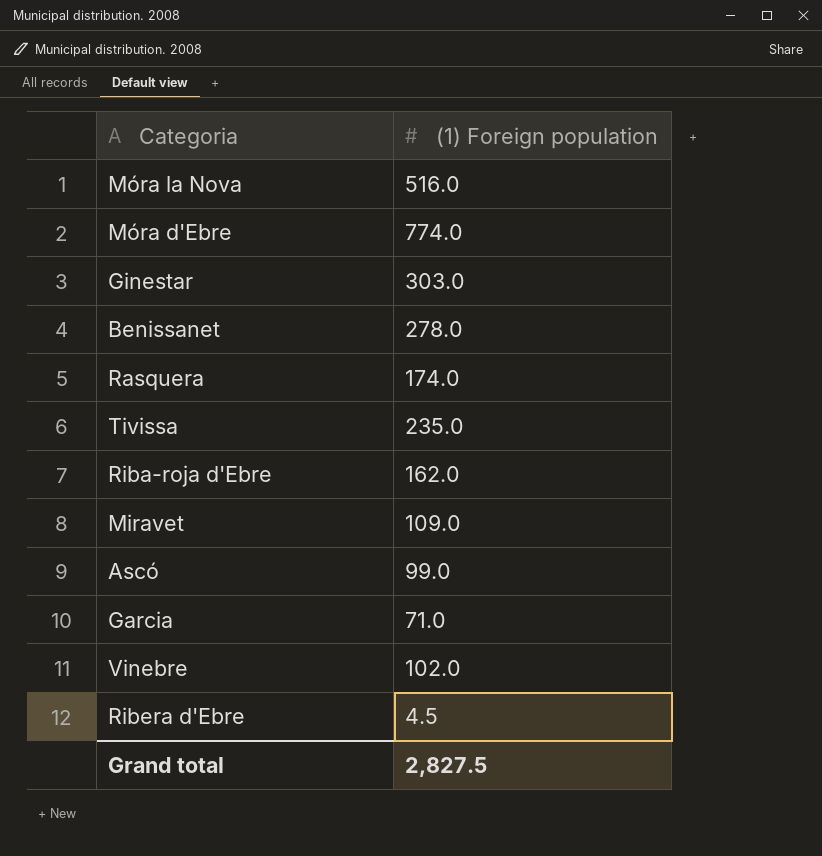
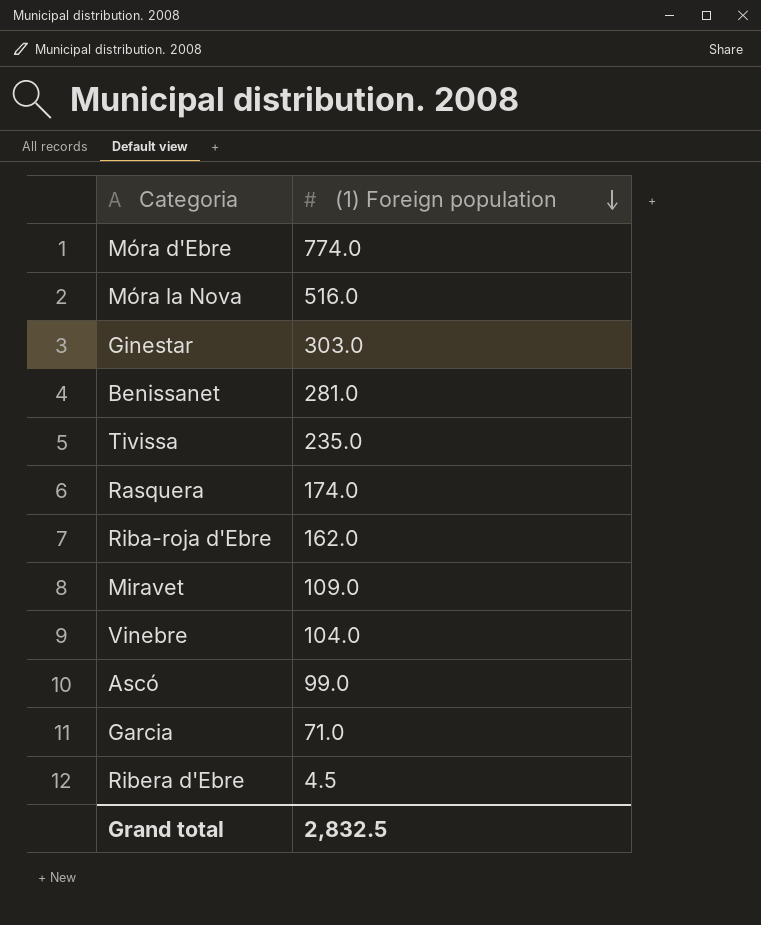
row order: none -> (1) Foreign population descending
Benissanet | (1) Foreign population: 278.0 -> 281.0
Vinebre | (1) Foreign population: 102.0 -> 104.0
Grand total | (1) Foreign population: 2,827.5 -> 2,832.5

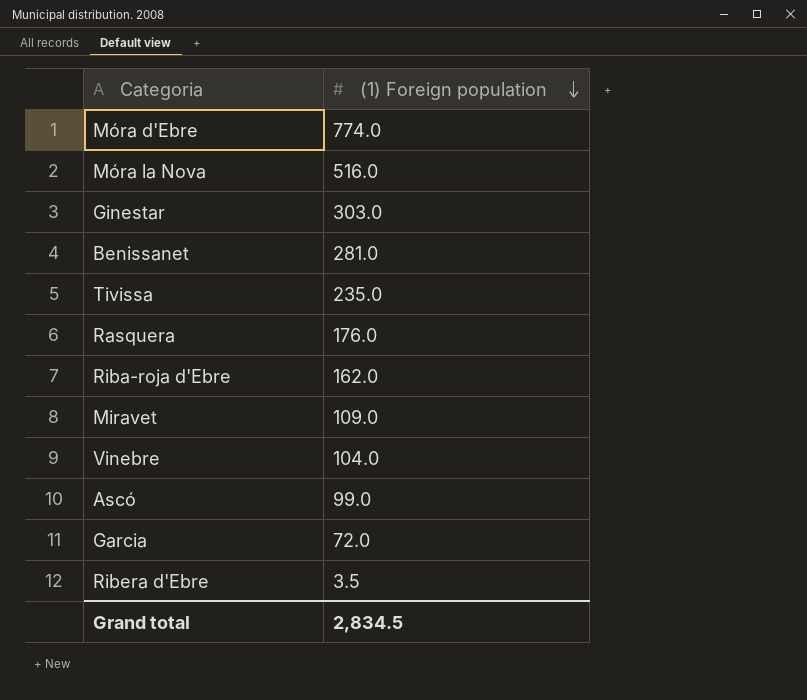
Rasquera | (1) Foreign population: 174.0 -> 176.0
Garcia | (1) Foreign population: 71.0 -> 72.0
Ribera d'Ebre | (1) Foreign population: 4.5 -> 3.5
Grand total | (1) Foreign population: 2,832.5 -> 2,834.5

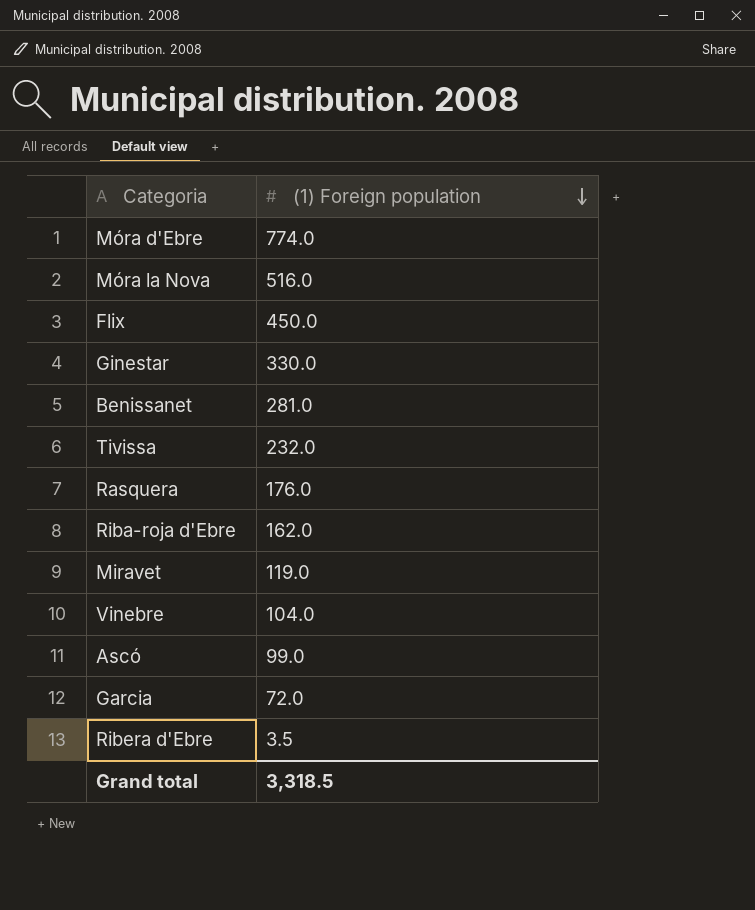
row Flix: none -> 450.0
Ginestar | (1) Foreign population: 303.0 -> 330.0
Tivissa | (1) Foreign population: 235.0 -> 232.0
Miravet | (1) Foreign population: 109.0 -> 119.0
Grand total | (1) Foreign population: 2,834.5 -> 3,318.5

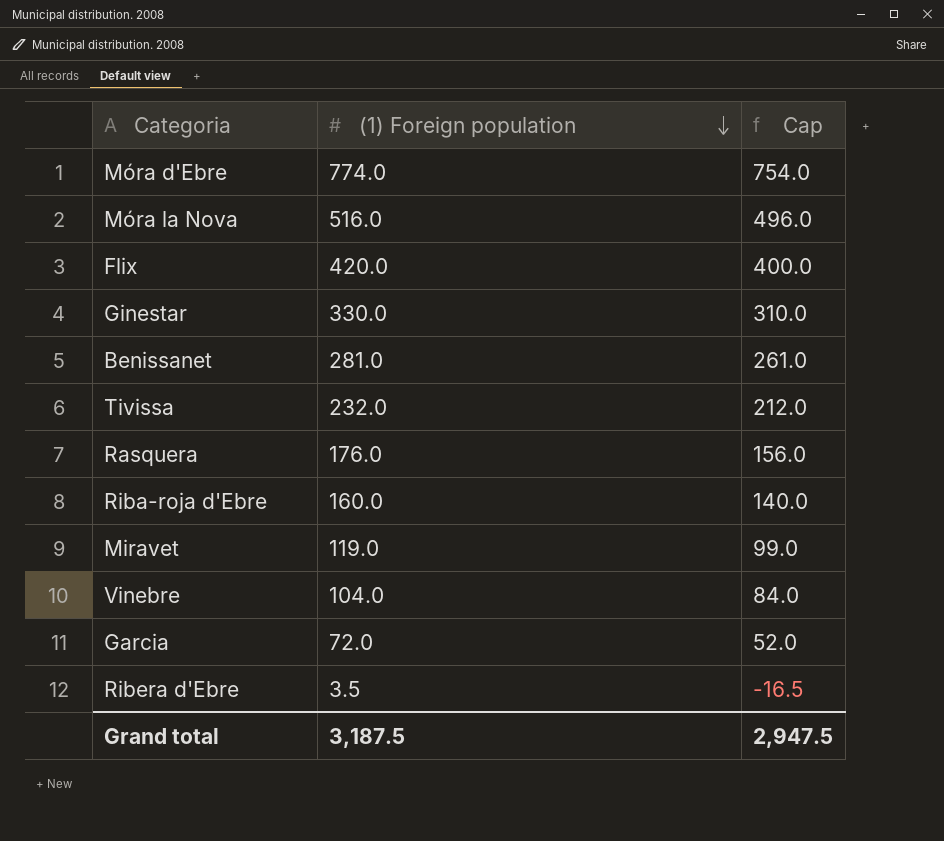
column Cap | formula: none -> [(1) Foreign population] - 20
row Ascó: 99.0 -> none
Flix | (1) Foreign population: 450.0 -> 420.0
Riba-roja d'Ebre | (1) Foreign population: 162.0 -> 160.0
Grand total | (1) Foreign population: 3,318.5 -> 3,187.5

